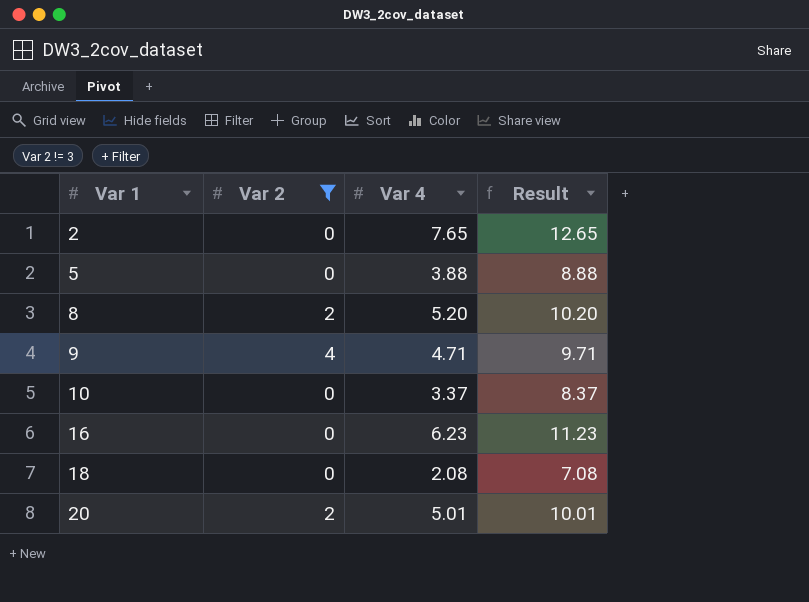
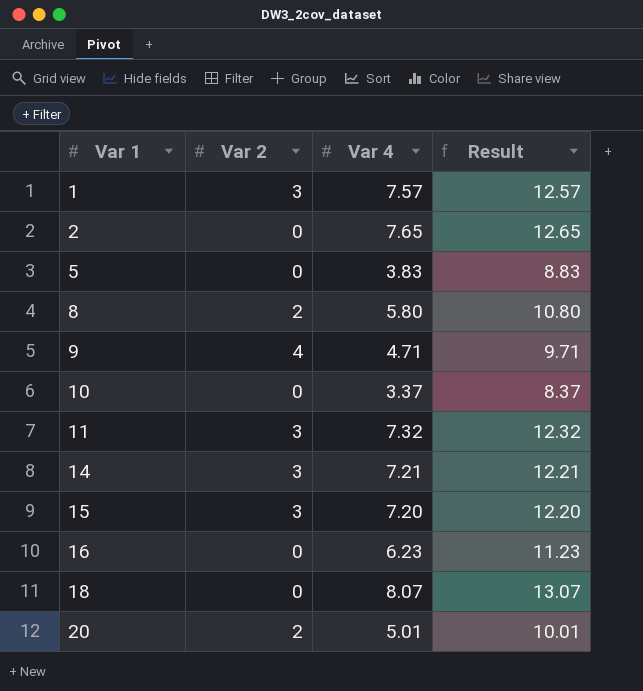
filter: Var 2 != 3 -> none
5 | Var 4: 3.88 -> 3.83
5 | Result: 8.88 -> 8.83
8 | Var 4: 5.20 -> 5.80
8 | Result: 10.20 -> 10.80
18 | Var 4: 2.08 -> 8.07
18 | Result: 7.08 -> 13.07

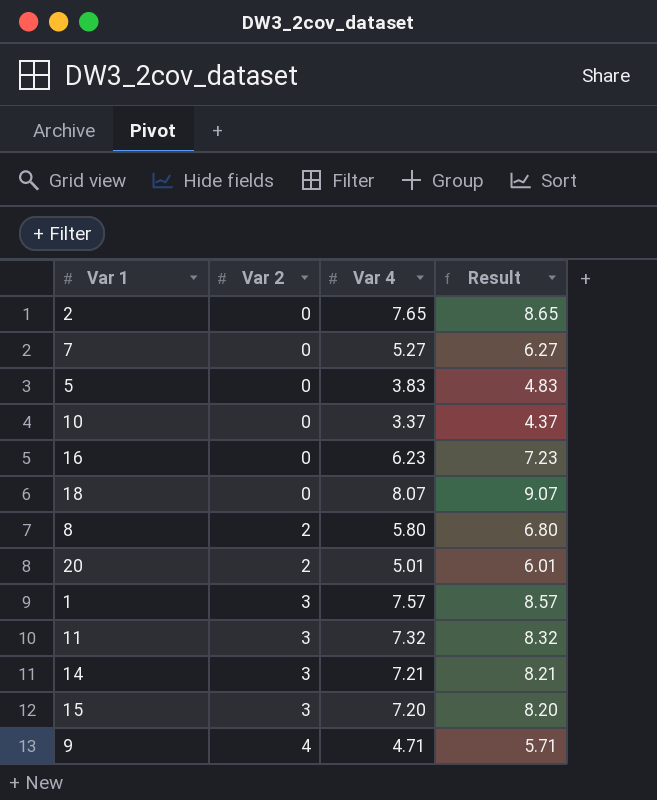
row order: Var 1 ascending -> Var 2 ascending
column Result | formula: [Var 4] + 5 -> [Var 4] + 1
row 7: none -> 0 | 5.27 | 6.27

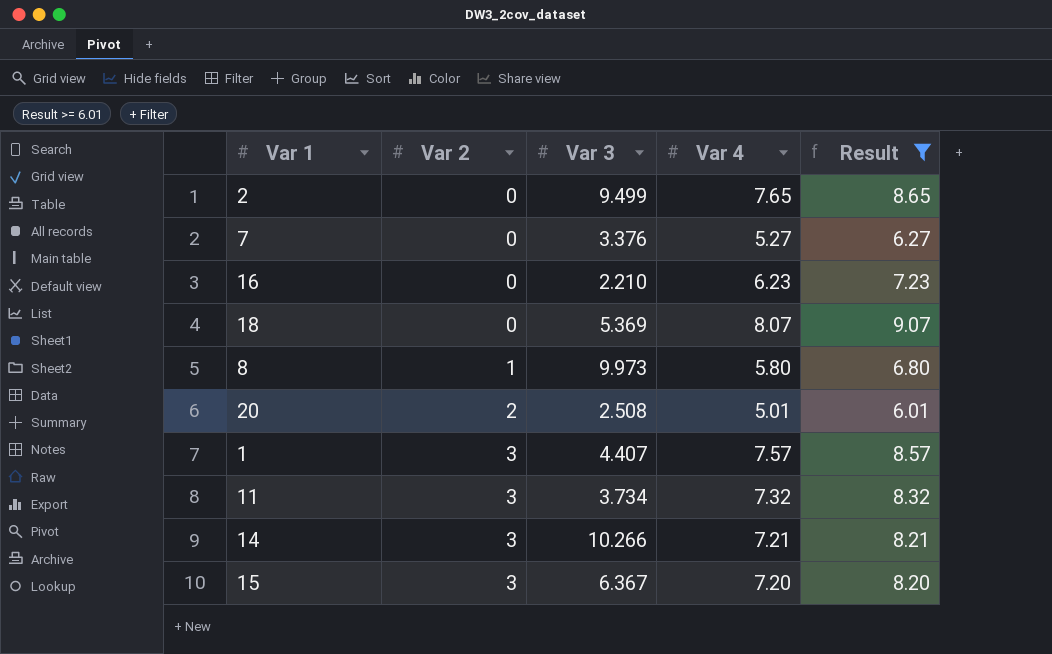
filter: none -> Result >= 6.01
column Var 3 | position: none -> 3
8 | Var 2: 2 -> 1

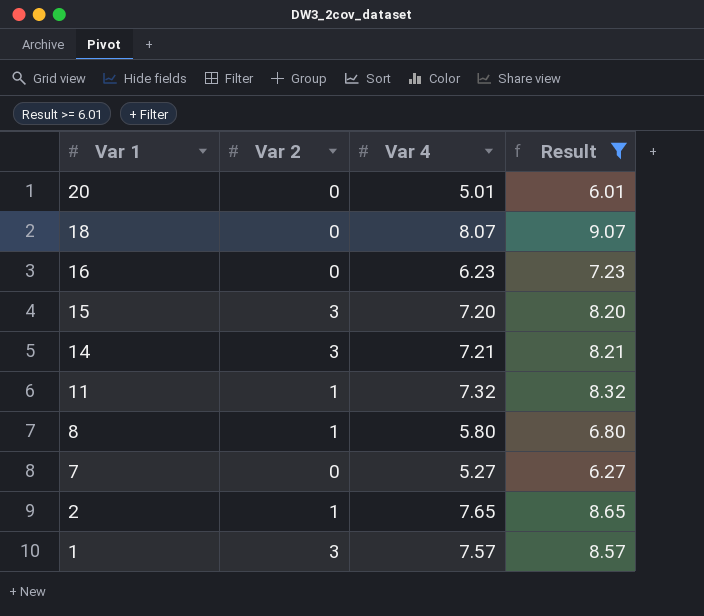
row order: Var 2 ascending -> Var 1 descending
column Var 3 | position: 3 -> none
20 | Var 2: 2 -> 0
11 | Var 2: 3 -> 1
2 | Var 2: 0 -> 1

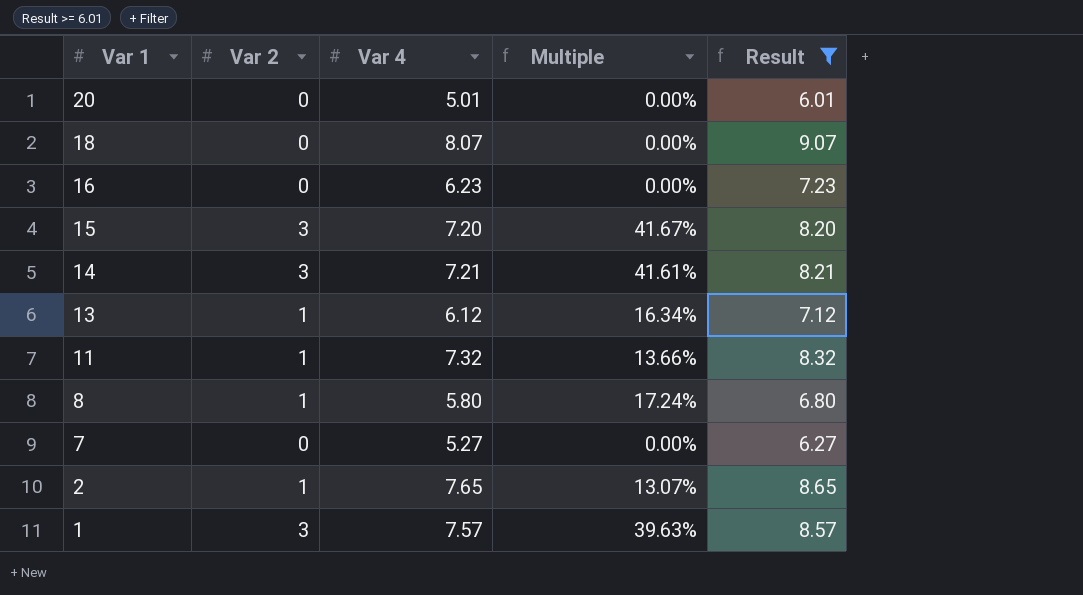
column Multiple | formula: none -> [Var 2] / [Var 4]
row 13: none -> 1 | 6.12 | 16.34% | 7.12

